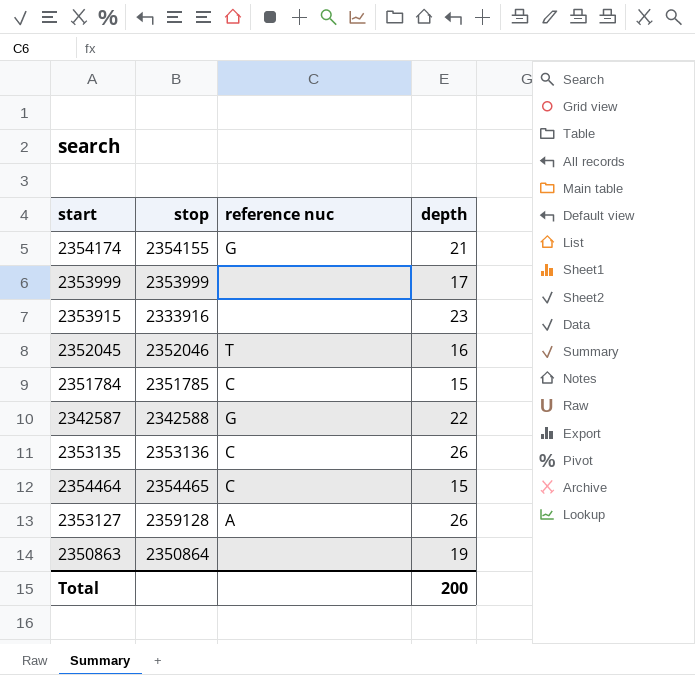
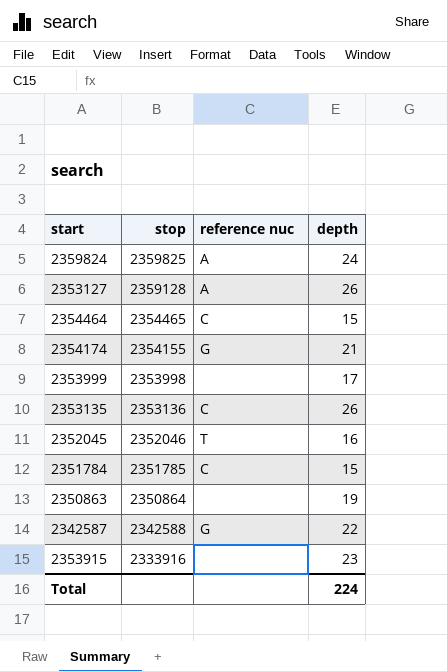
row order: none -> stop descending
row 2359824: none -> 2359825 | A | 24
2353999 | stop: 2353999 -> 2353998
Total | depth: 200 -> 224

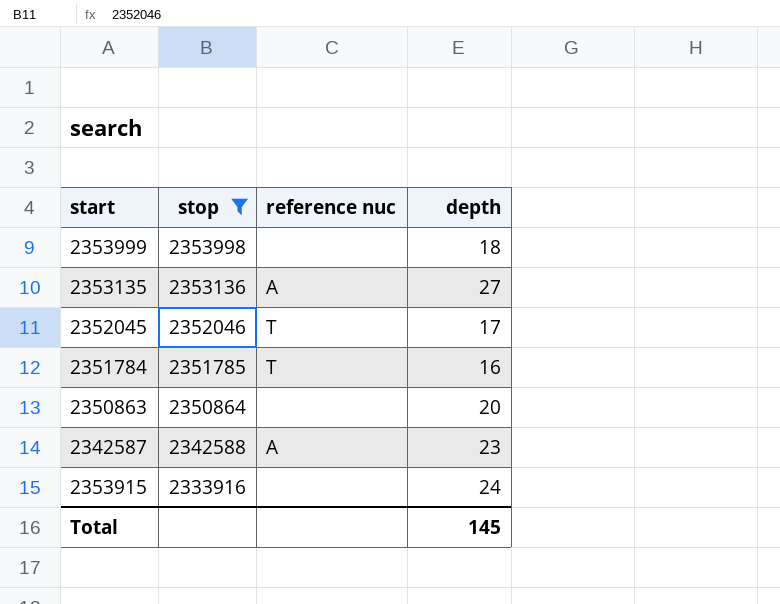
filter: none -> stop <= 2353998
2353999 | depth: 17 -> 18
2353135 | reference nuc: C -> A
2353135 | depth: 26 -> 27
2352045 | depth: 16 -> 17
2351784 | reference nuc: C -> T
2351784 | depth: 15 -> 16
2350863 | depth: 19 -> 20
2342587 | reference nuc: G -> A
2342587 | depth: 22 -> 23
2353915 | depth: 23 -> 24
Total | depth: 224 -> 145

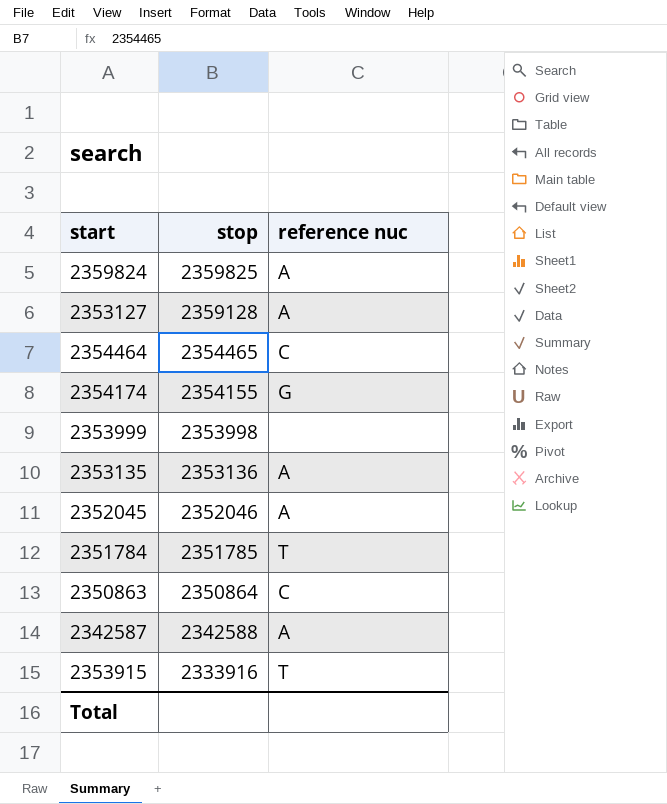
filter: stop <= 2353998 -> none
column depth | position: 4 -> none
2352045 | reference nuc: T -> A
2350863 | reference nuc: none -> C
2353915 | reference nuc: none -> T

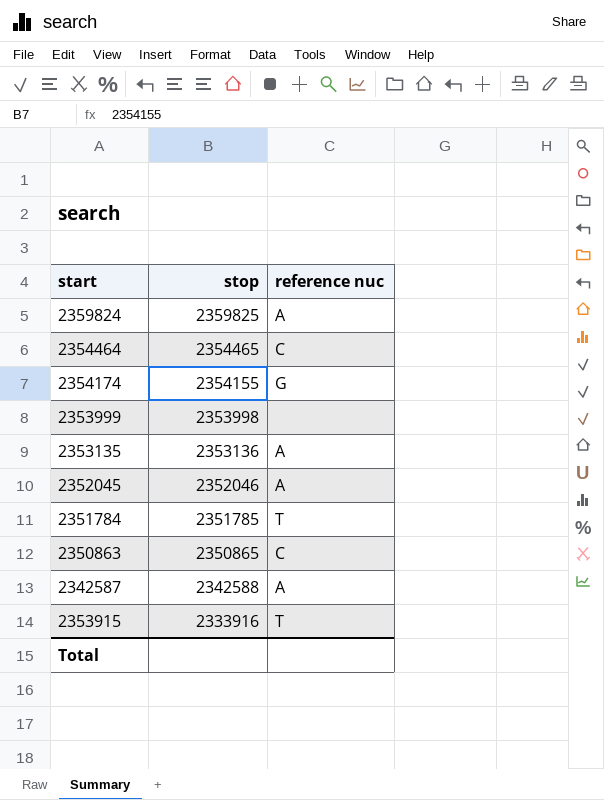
row 2353127: 2359128 | A -> none
2350863 | stop: 2350864 -> 2350865

